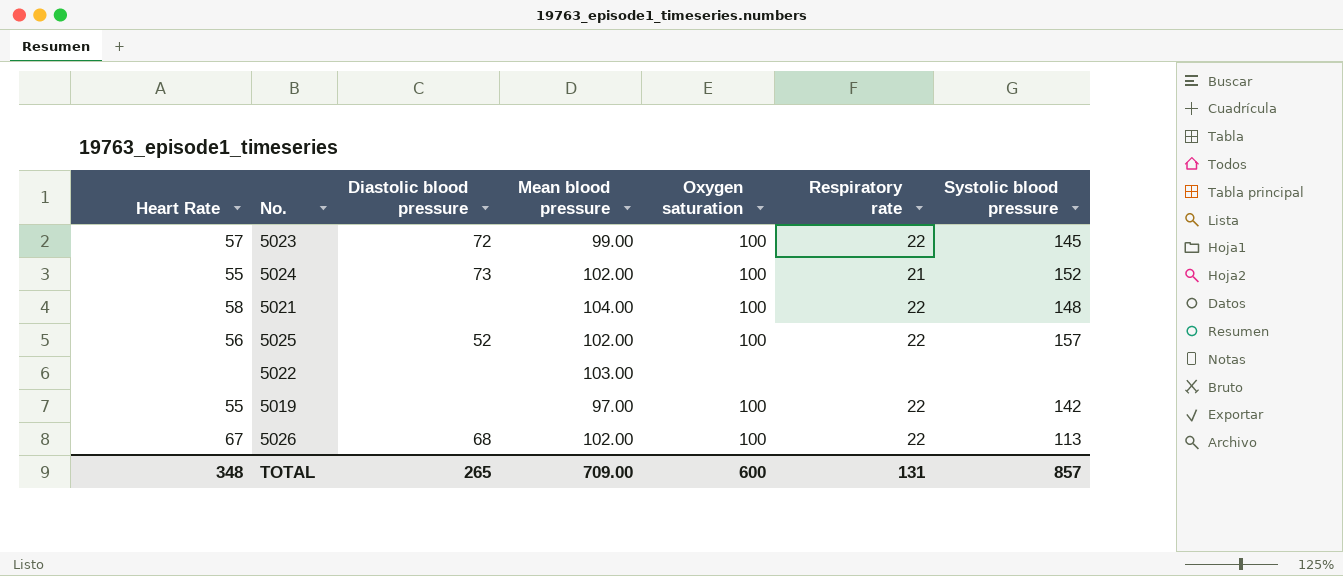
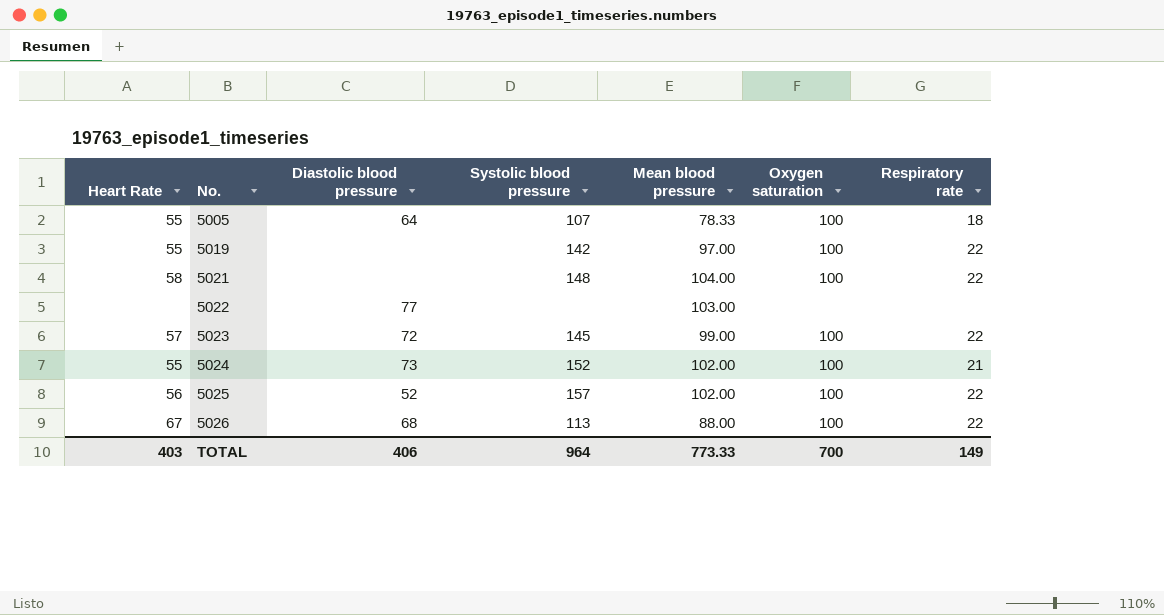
row order: none -> No. ascending
column Systolic blood pressure | position: 7 -> 4
row 5005: none -> 55 | 64 | 107 | 78.33 | 100 | 18
5022 | Diastolic blood pressure: none -> 77
5026 | Mean blood pressure: 102.00 -> 88.00
TOTAL | Heart Rate: 348 -> 403
TOTAL | Diastolic blood pressure: 265 -> 406
TOTAL | Systolic blood pressure: 857 -> 964
TOTAL | Mean blood pressure: 709.00 -> 773.33
TOTAL | Oxygen saturation: 600 -> 700
TOTAL | Respiratory rate: 131 -> 149

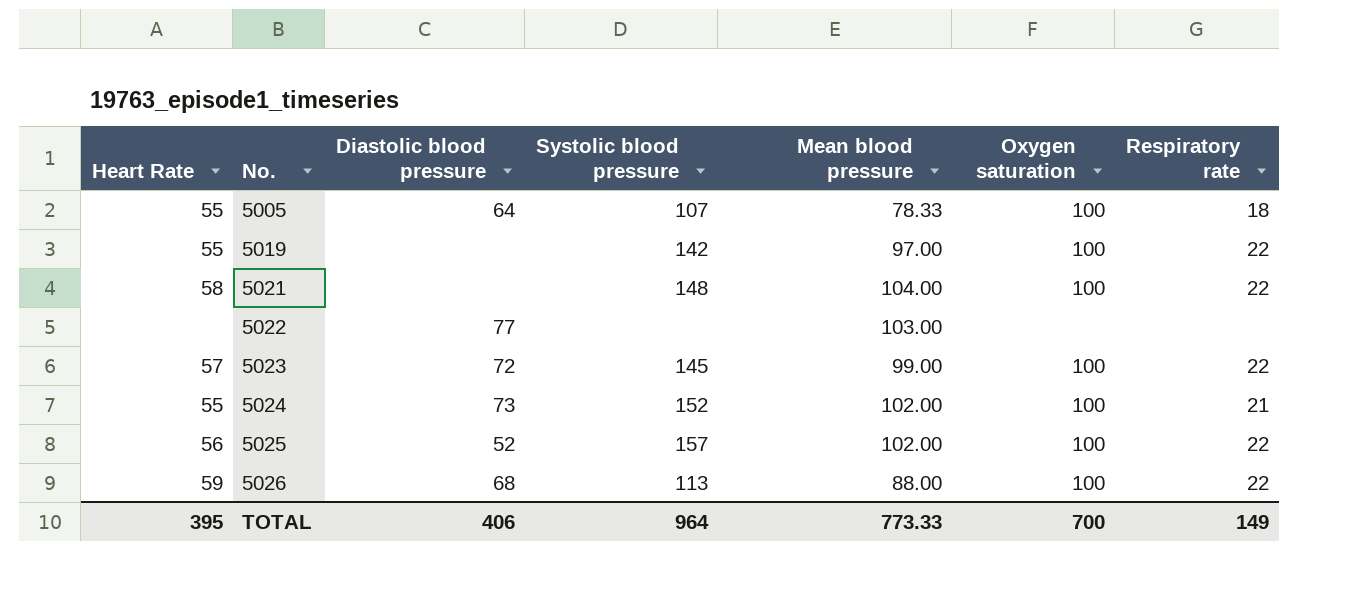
5026 | Heart Rate: 67 -> 59
TOTAL | Heart Rate: 403 -> 395

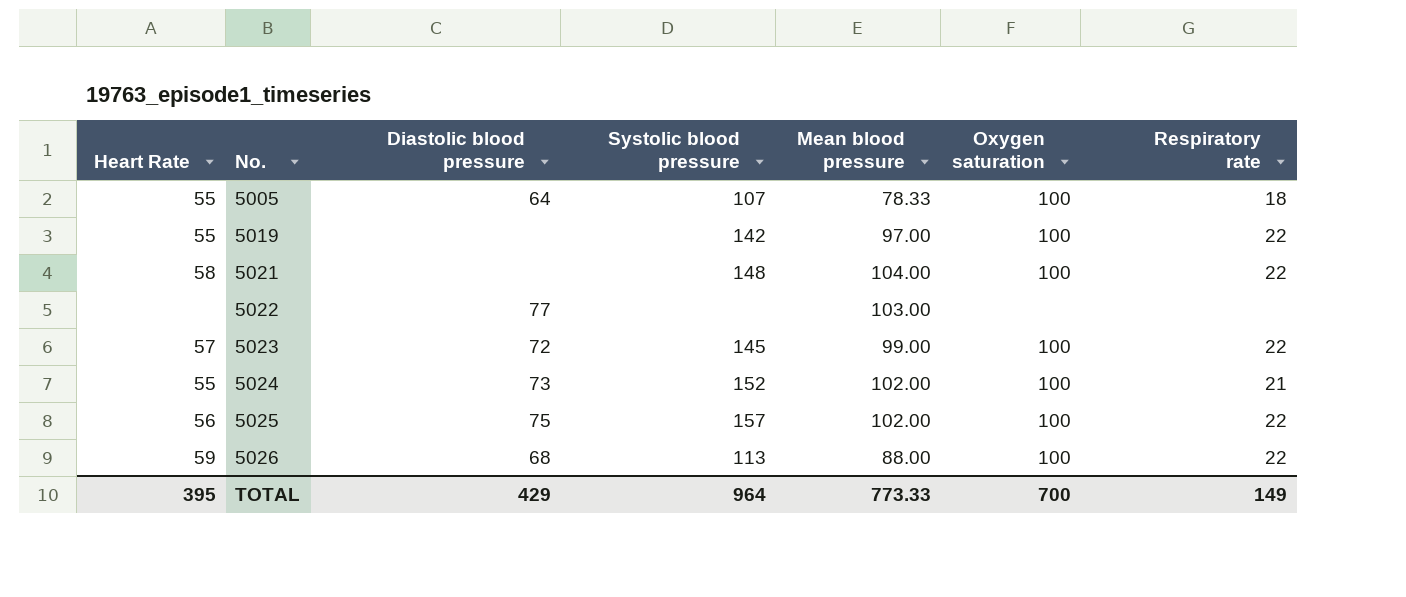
5025 | Diastolic blood pressure: 52 -> 75
TOTAL | Diastolic blood pressure: 406 -> 429

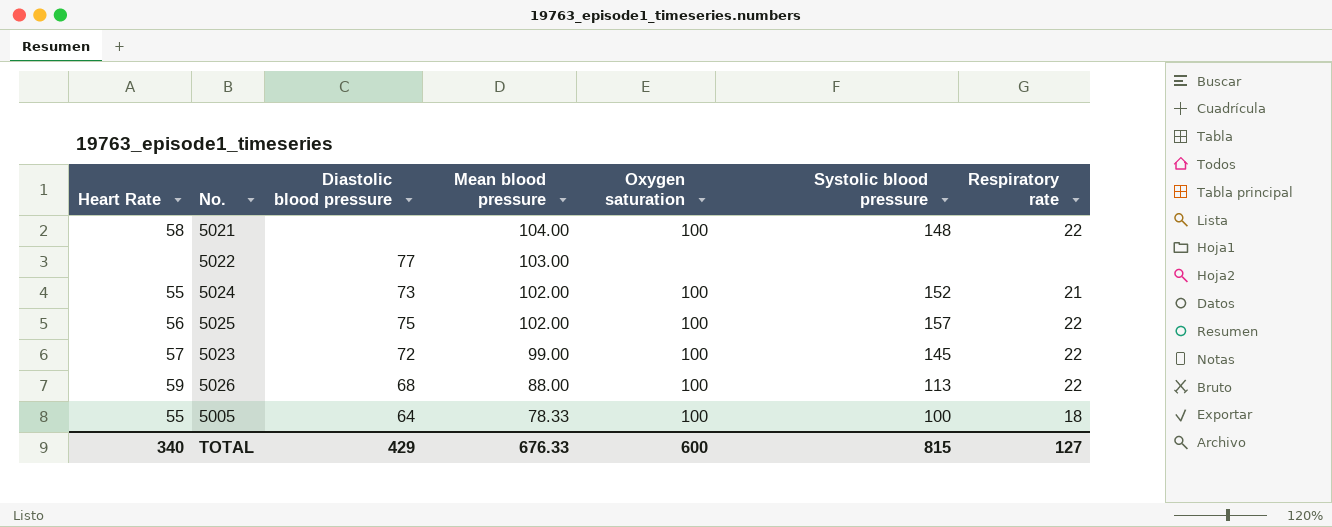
row order: No. ascending -> Mean blood pressure descending
column Systolic blood pressure | position: 4 -> 6
row 5019: 55 | none | 142 | 97.00 | 100 | 22 -> none
5005 | Systolic blood pressure: 107 -> 100
TOTAL | Heart Rate: 395 -> 340
TOTAL | Mean blood pressure: 773.33 -> 676.33
TOTAL | Oxygen saturation: 700 -> 600
TOTAL | Systolic blood pressure: 964 -> 815
TOTAL | Respiratory rate: 149 -> 127

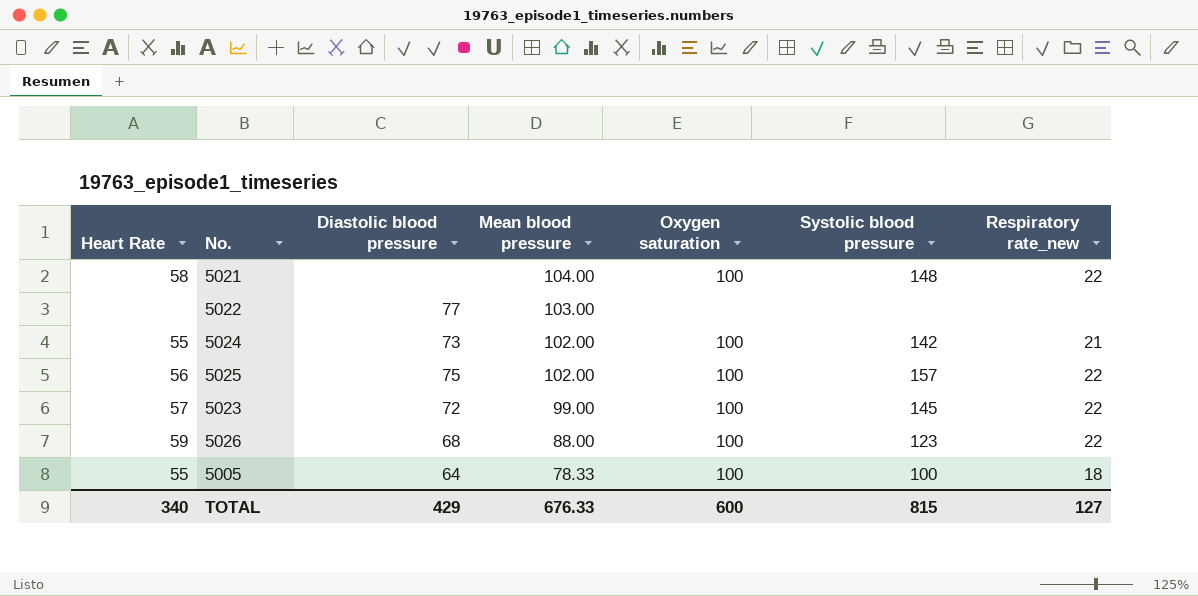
column name: Respiratory rate -> Respiratory rate_new
5024 | Systolic blood pressure: 152 -> 142
5026 | Systolic blood pressure: 113 -> 123

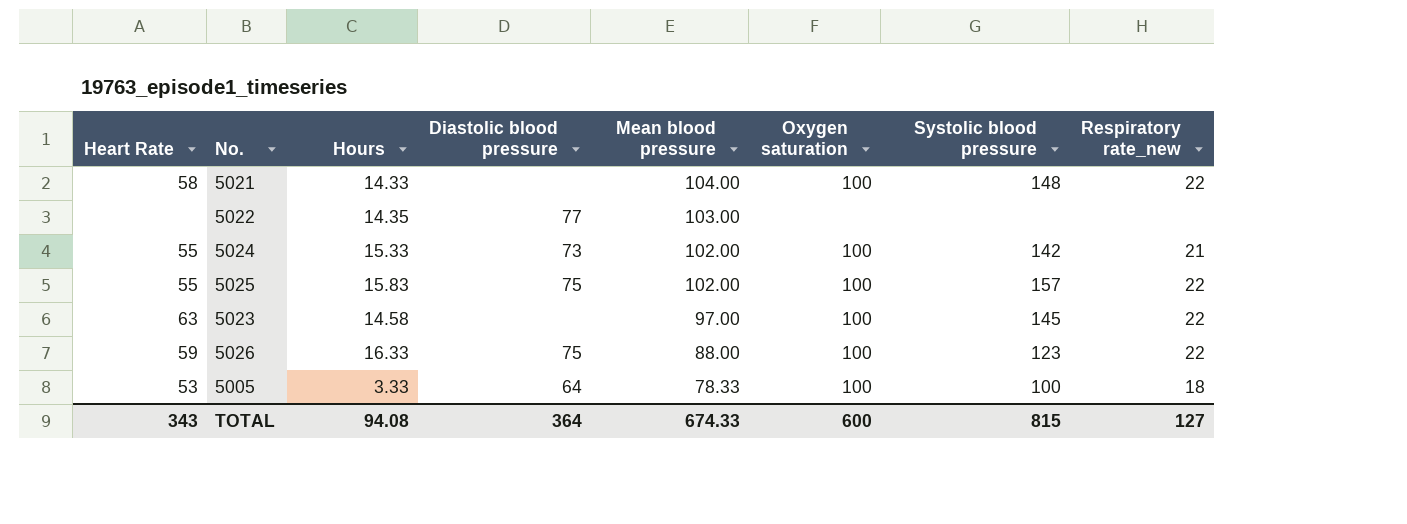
column Hours | position: none -> 3
5025 | Heart Rate: 56 -> 55
5023 | Heart Rate: 57 -> 63
5023 | Diastolic blood pressure: 72 -> none
5023 | Mean blood pressure: 99.00 -> 97.00
5026 | Diastolic blood pressure: 68 -> 75
5005 | Heart Rate: 55 -> 53
TOTAL | Heart Rate: 340 -> 343
TOTAL | Diastolic blood pressure: 429 -> 364
TOTAL | Mean blood pressure: 676.33 -> 674.33

